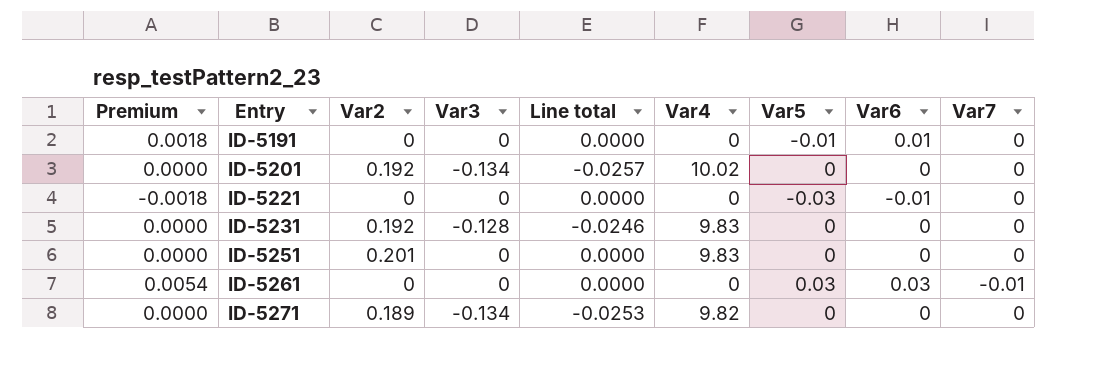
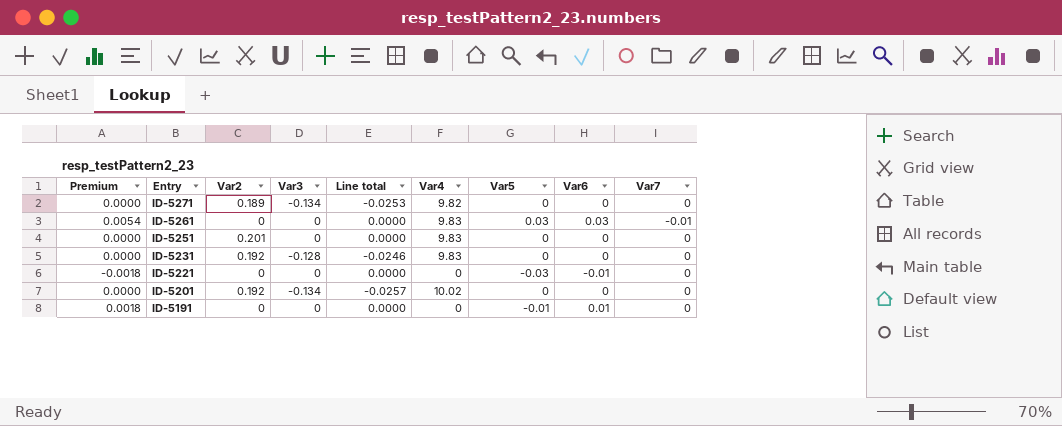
row order: Entry ascending -> Entry descending
ID-5261 | Var4: 0 -> 9.83

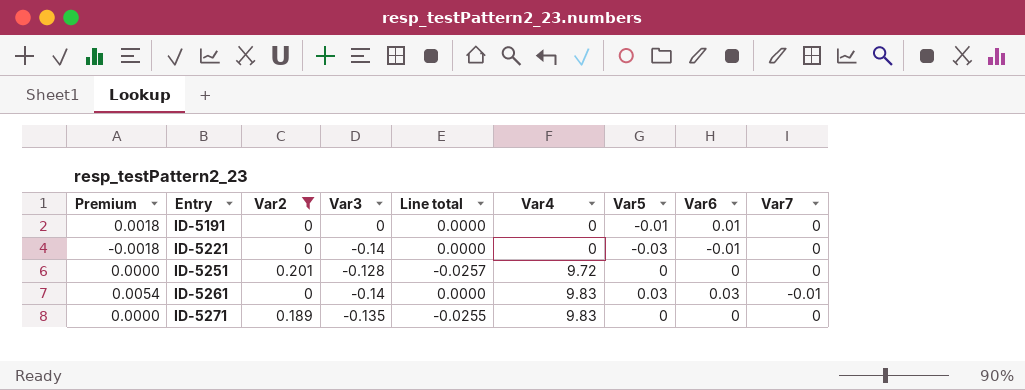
filter: none -> Var2 != 0.192
row order: Entry descending -> Entry ascending
ID-5221 | Var3: 0 -> -0.14
ID-5251 | Var3: 0 -> -0.128
ID-5251 | Line total: 0.0000 -> -0.0257
ID-5251 | Var4: 9.83 -> 9.72
ID-5261 | Var3: 0 -> -0.14
ID-5271 | Var3: -0.134 -> -0.135
ID-5271 | Line total: -0.0253 -> -0.0255
ID-5271 | Var4: 9.82 -> 9.83

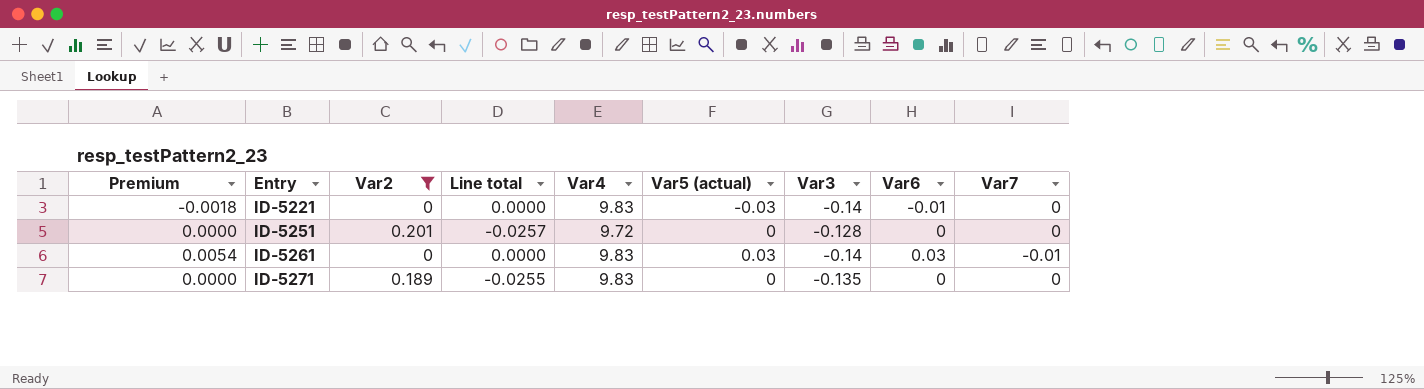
column name: Var5 -> Var5 (actual)
column Var3 | position: 4 -> 7
row ID-5191: 0.0018 | 0 | 0 | 0.0000 | 0 | -0.01 | 0.01 | 0 -> none
ID-5221 | Var4: 0 -> 9.83

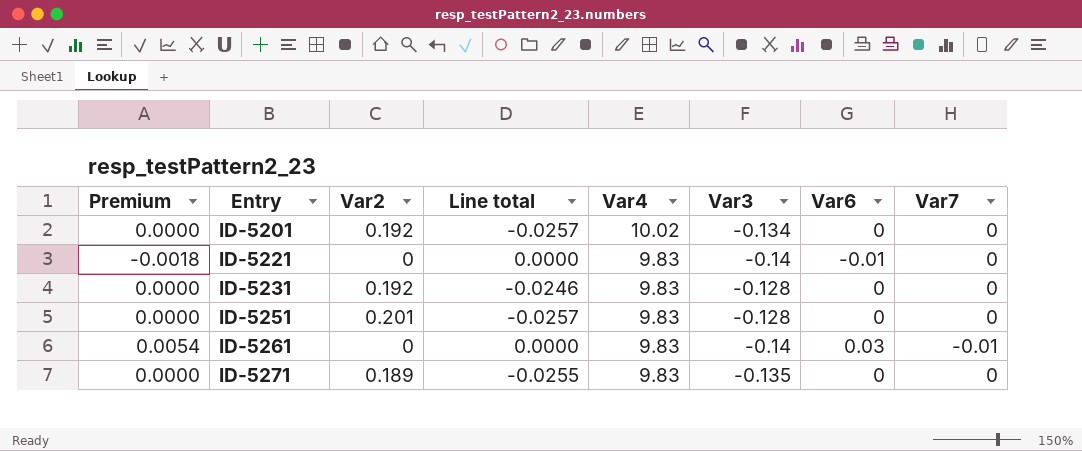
filter: Var2 != 0.192 -> none
column Var5 (actual) | position: 6 -> none
ID-5251 | Var4: 9.72 -> 9.83

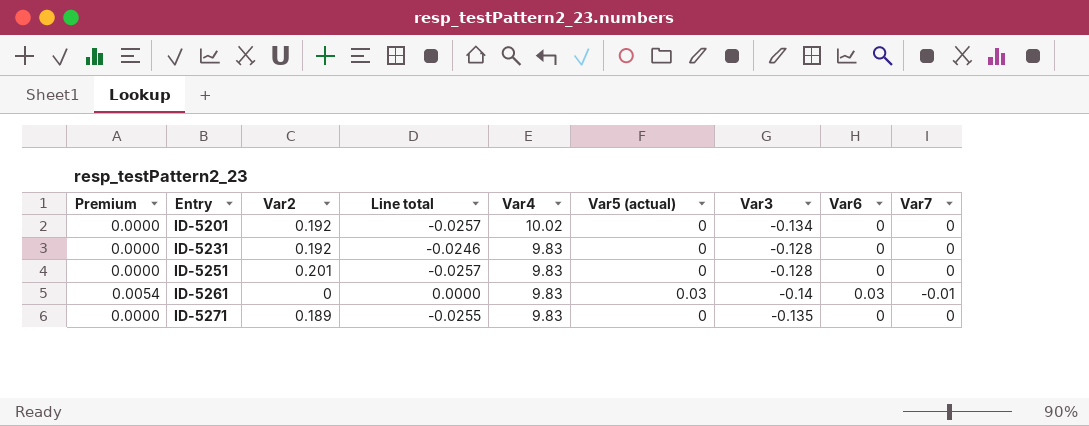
column Var5 (actual) | position: none -> 6
row ID-5221: -0.0018 | 0 | 0.0000 | 9.83 | -0.14 | -0.01 | 0 -> none

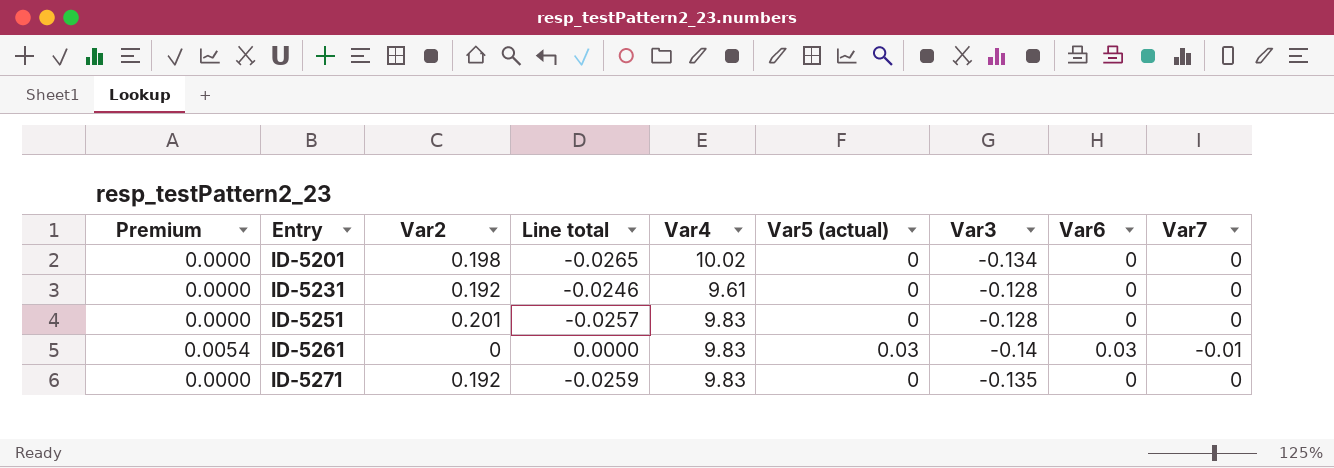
ID-5201 | Var2: 0.192 -> 0.198
ID-5201 | Line total: -0.0257 -> -0.0265
ID-5231 | Var4: 9.83 -> 9.61
ID-5271 | Var2: 0.189 -> 0.192
ID-5271 | Line total: -0.0255 -> -0.0259

